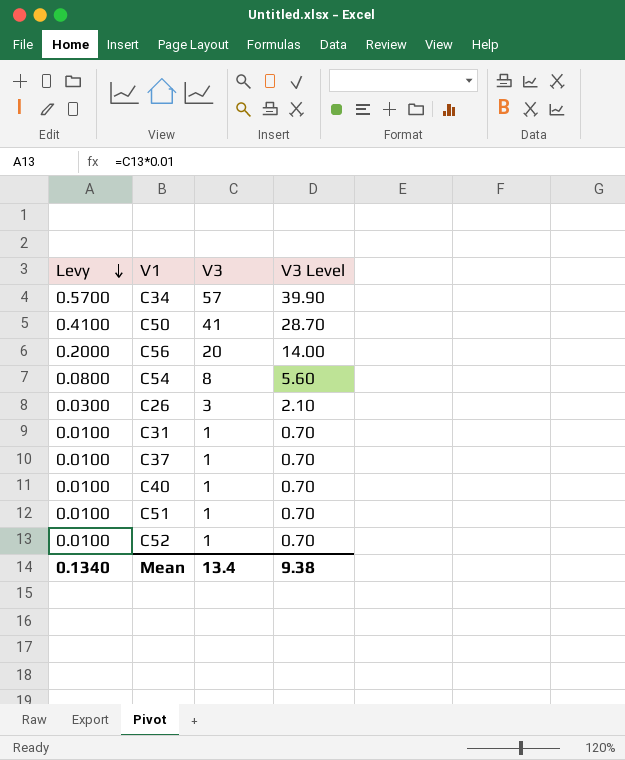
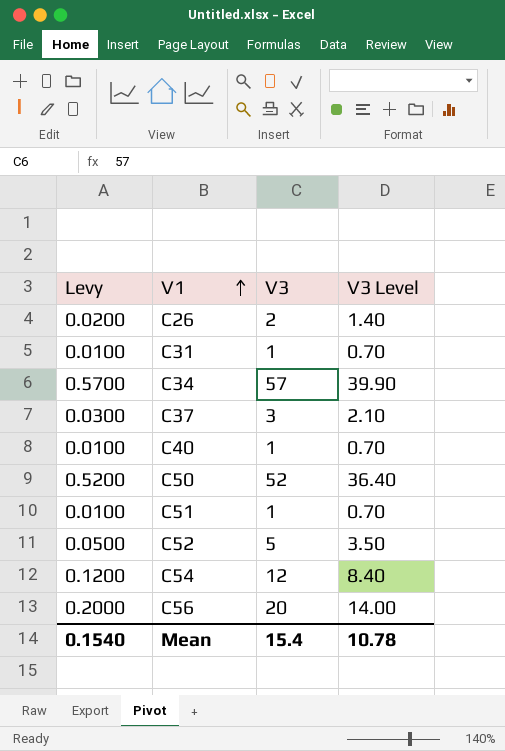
row order: Levy descending -> V1 ascending
C26 | Levy: 0.0300 -> 0.0200
C26 | V3: 3 -> 2
C26 | V3 Level: 2.10 -> 1.40
C37 | Levy: 0.0100 -> 0.0300
C37 | V3: 1 -> 3
C37 | V3 Level: 0.70 -> 2.10
C50 | Levy: 0.4100 -> 0.5200
C50 | V3: 41 -> 52
C50 | V3 Level: 28.70 -> 36.40
C52 | Levy: 0.0100 -> 0.0500
C52 | V3: 1 -> 5
C52 | V3 Level: 0.70 -> 3.50
C54 | Levy: 0.0800 -> 0.1200
C54 | V3: 8 -> 12
C54 | V3 Level: 5.60 -> 8.40
Mean | Levy: 0.1340 -> 0.1540
Mean | V3: 13.4 -> 15.4
Mean | V3 Level: 9.38 -> 10.78

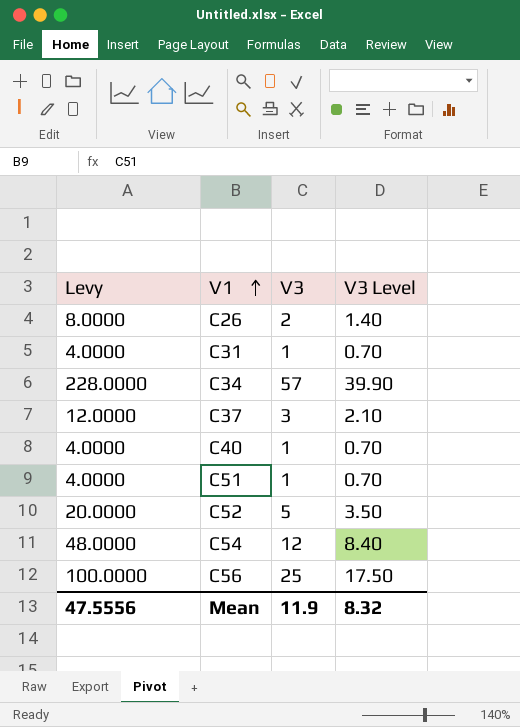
column Levy | formula: [V3] * 0.01 -> [V3] * 4
row C50: 0.5200 | 52 | 36.40 -> none
C56 | V3: 20 -> 25
C56 | V3 Level: 14.00 -> 17.50
Mean | Levy: 0.1540 -> 47.5556
Mean | V3: 15.4 -> 11.9
Mean | V3 Level: 10.78 -> 8.32

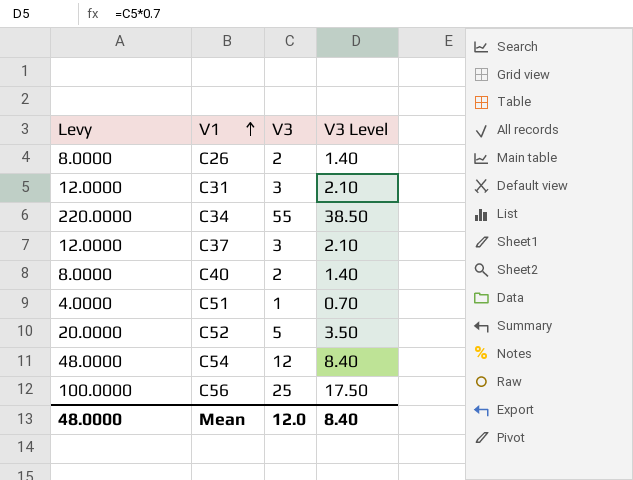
C31 | Levy: 4.0000 -> 12.0000
C31 | V3: 1 -> 3
C31 | V3 Level: 0.70 -> 2.10
C34 | Levy: 228.0000 -> 220.0000
C34 | V3: 57 -> 55
C34 | V3 Level: 39.90 -> 38.50
C40 | Levy: 4.0000 -> 8.0000
C40 | V3: 1 -> 2
C40 | V3 Level: 0.70 -> 1.40
Mean | Levy: 47.5556 -> 48.0000
Mean | V3: 11.9 -> 12.0
Mean | V3 Level: 8.32 -> 8.40

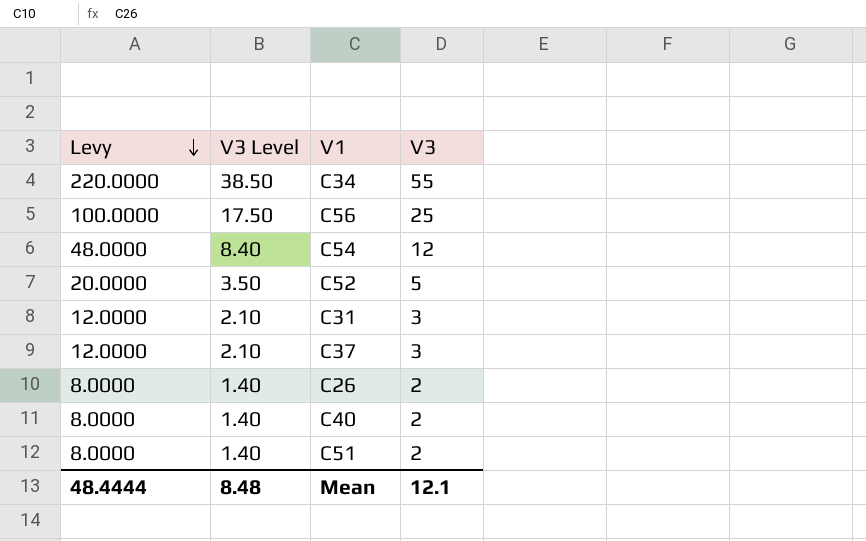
row order: V1 ascending -> Levy descending
column V3 Level | position: 4 -> 2
C51 | Levy: 4.0000 -> 8.0000
C51 | V3 Level: 0.70 -> 1.40
C51 | V3: 1 -> 2
Mean | Levy: 48.0000 -> 48.4444
Mean | V3 Level: 8.40 -> 8.48
Mean | V3: 12.0 -> 12.1

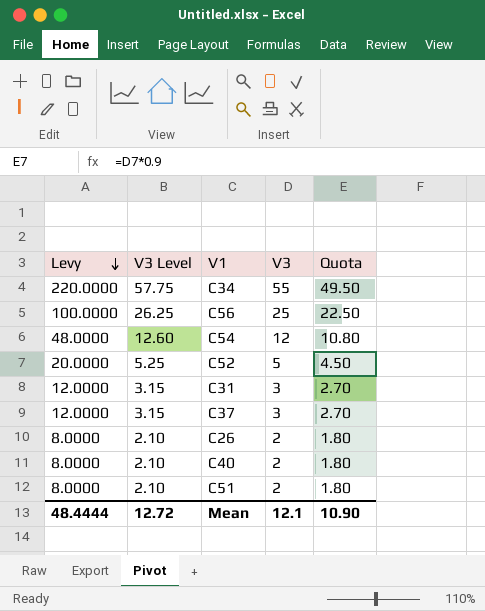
column V3 Level | formula: [V3] * 0.7 -> [V3] * 1.05
column Quota | formula: none -> [V3] * 0.9
Mean | V3 Level: 8.48 -> 12.72

